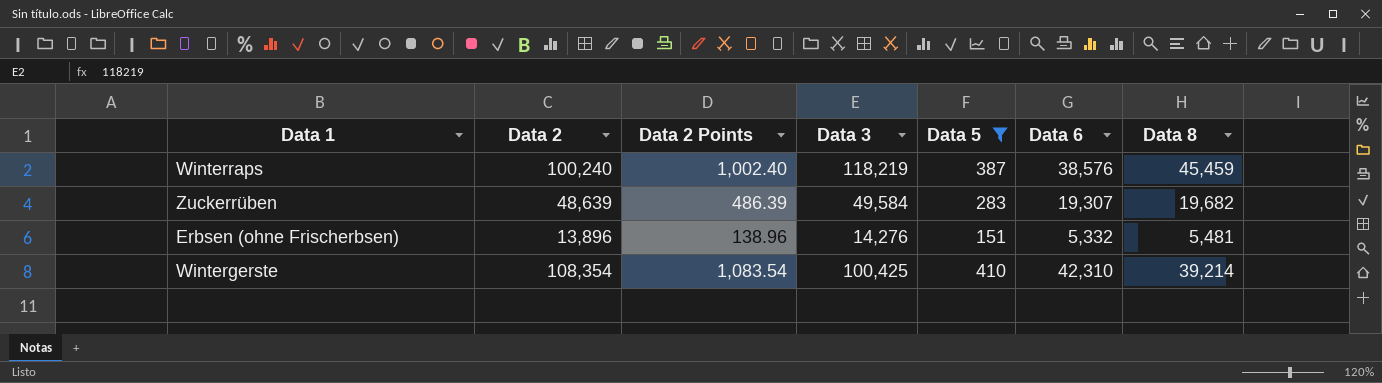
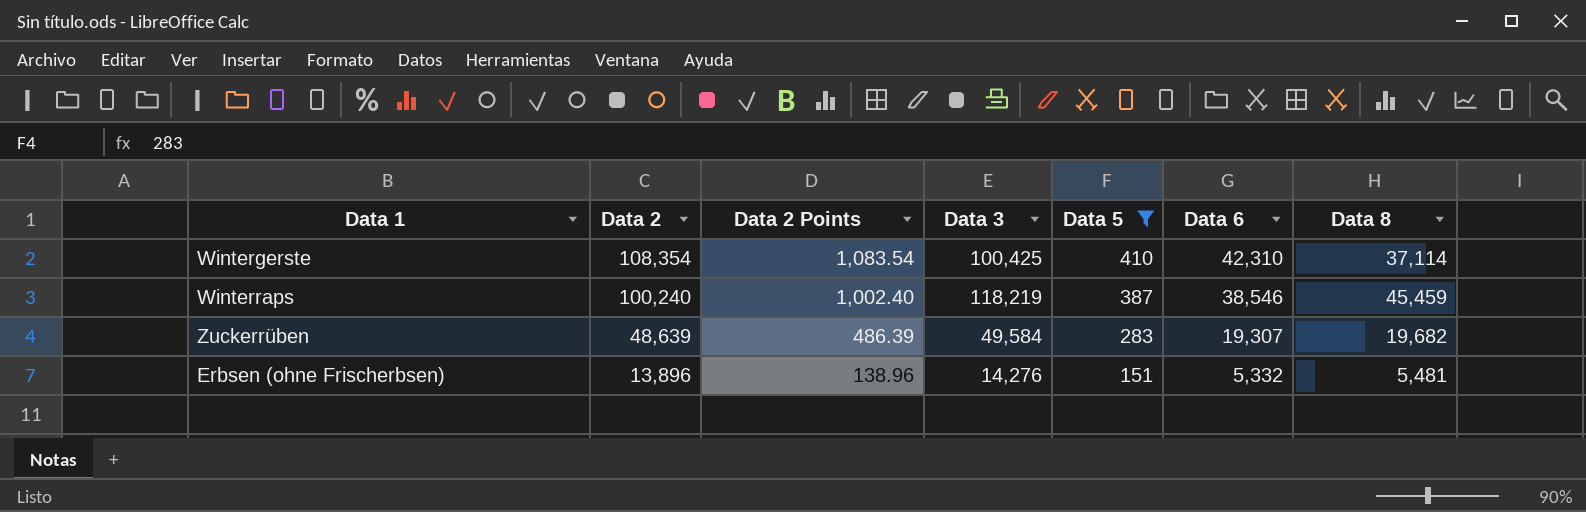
row order: none -> Data 2 descending
Wintergerste | Data 8: 39,214 -> 37,114
Winterraps | Data 6: 38,576 -> 38,546

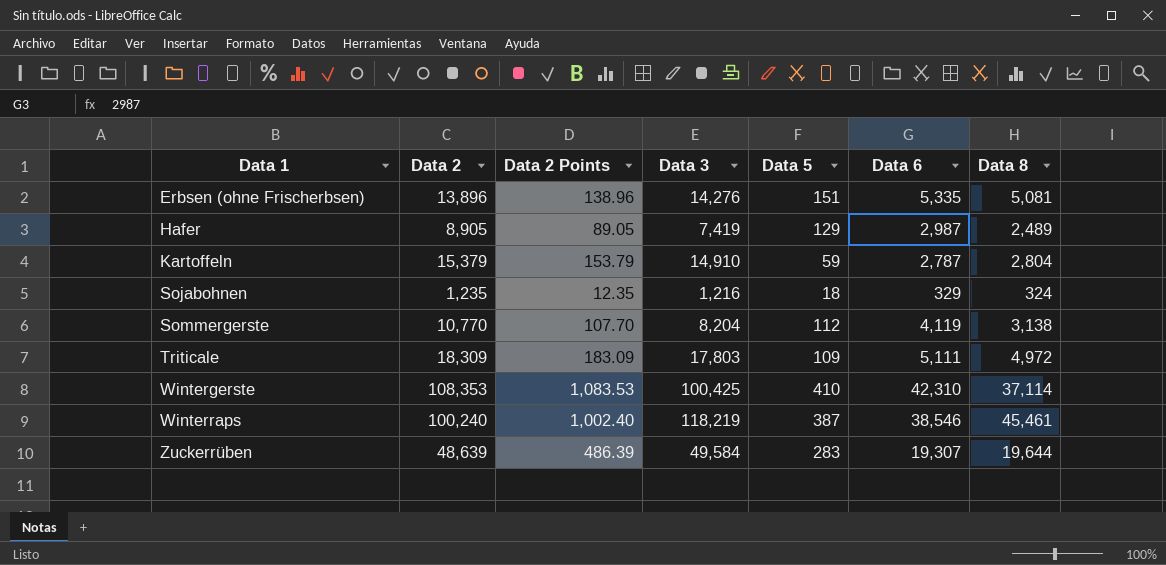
filter: Data 5 >= 151 -> none
row order: Data 2 descending -> Data 1 ascending
Erbsen (ohne Frischerbsen) | Data 6: 5,332 -> 5,335
Erbsen (ohne Frischerbsen) | Data 8: 5,481 -> 5,081
Wintergerste | Data 2: 108,354 -> 108,353
Wintergerste | Data 2 Points: 1,083.54 -> 1,083.53
Winterraps | Data 8: 45,459 -> 45,461
Zuckerrüben | Data 8: 19,682 -> 19,644

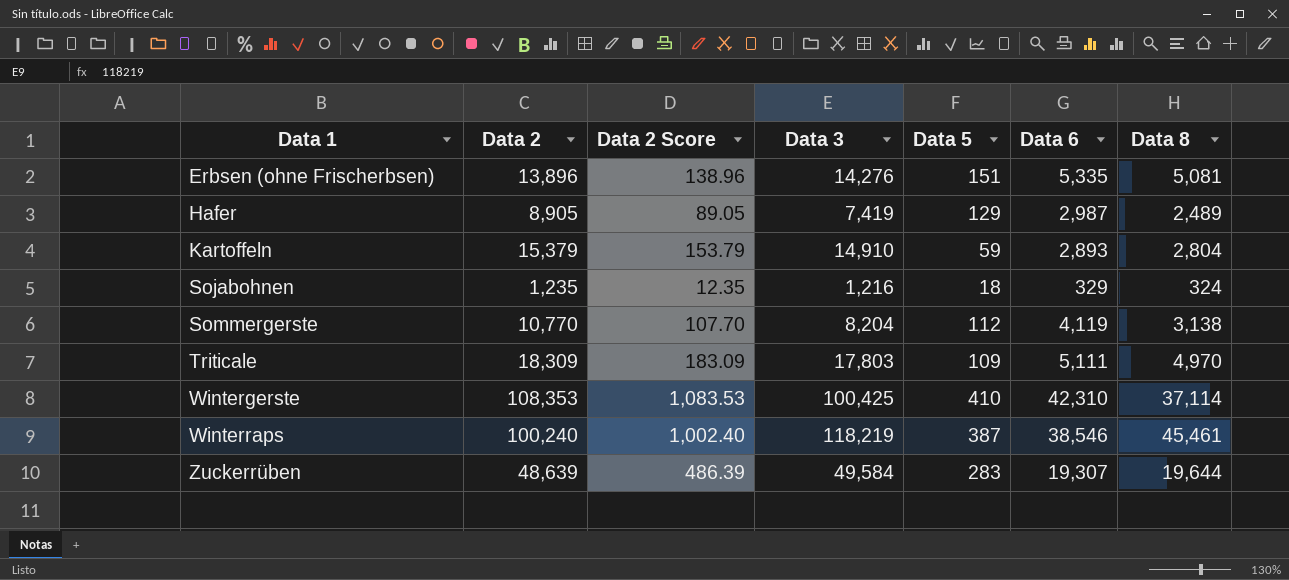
column name: Data 2 Points -> Data 2 Score
Kartoffeln | Data 6: 2,787 -> 2,893
Triticale | Data 8: 4,972 -> 4,970

